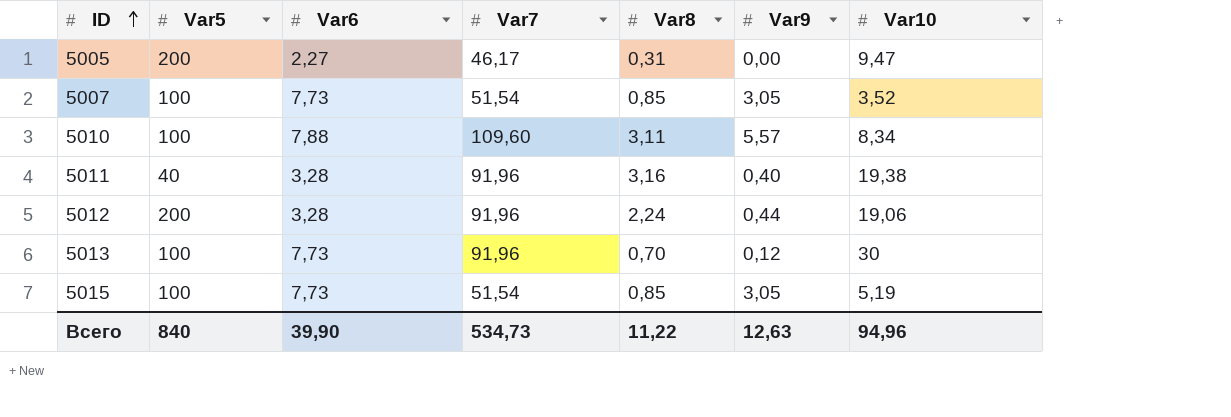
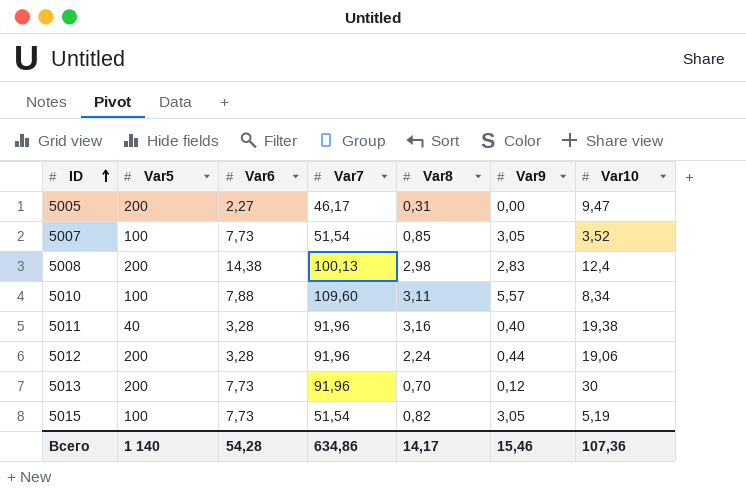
row 5008: none -> 200 | 14,38 | 100,13 | 2,98 | 2,83 | 12,4
5013 | Var5: 100 -> 200
5015 | Var8: 0,85 -> 0,82
Всего | Var5: 840 -> 1 140
Всего | Var6: 39,90 -> 54,28
Всего | Var7: 534,73 -> 634,86
Всего | Var8: 11,22 -> 14,17
Всего | Var9: 12,63 -> 15,46
Всего | Var10: 94,96 -> 107,36

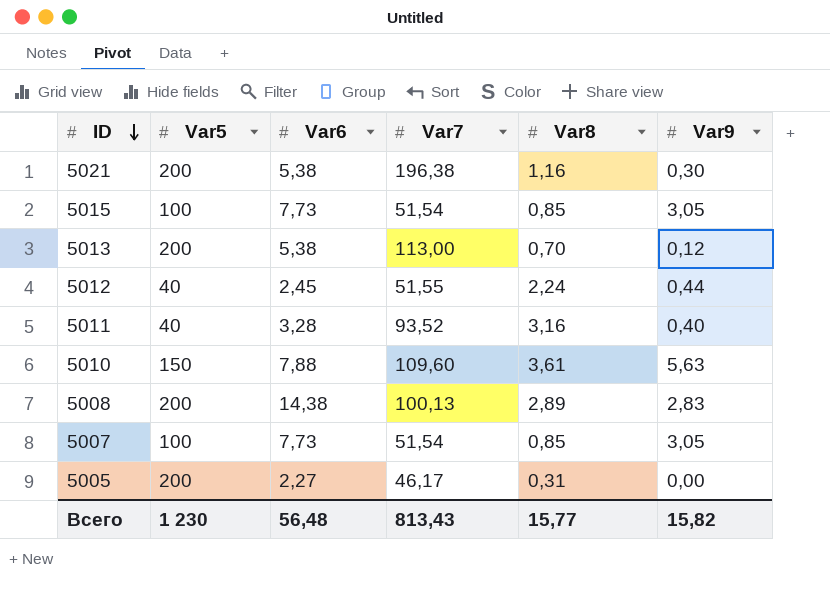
row order: ID ascending -> ID descending
column Var10 | position: 7 -> none
row 5021: none -> 200 | 5,38 | 196,38 | 1,16 | 0,30
5015 | Var8: 0,82 -> 0,85
5013 | Var6: 7,73 -> 5,38
5013 | Var7: 91,96 -> 113,00
5012 | Var5: 200 -> 40
5012 | Var6: 3,28 -> 2,45
5012 | Var7: 91,96 -> 51,55
5011 | Var7: 91,96 -> 93,52
5010 | Var5: 100 -> 150
5010 | Var8: 3,11 -> 3,61
5010 | Var9: 5,57 -> 5,63
5008 | Var8: 2,98 -> 2,89
Всего | Var5: 1 140 -> 1 230
Всего | Var6: 54,28 -> 56,48
Всего | Var7: 634,86 -> 813,43
Всего | Var8: 14,17 -> 15,77
Всего | Var9: 15,46 -> 15,82

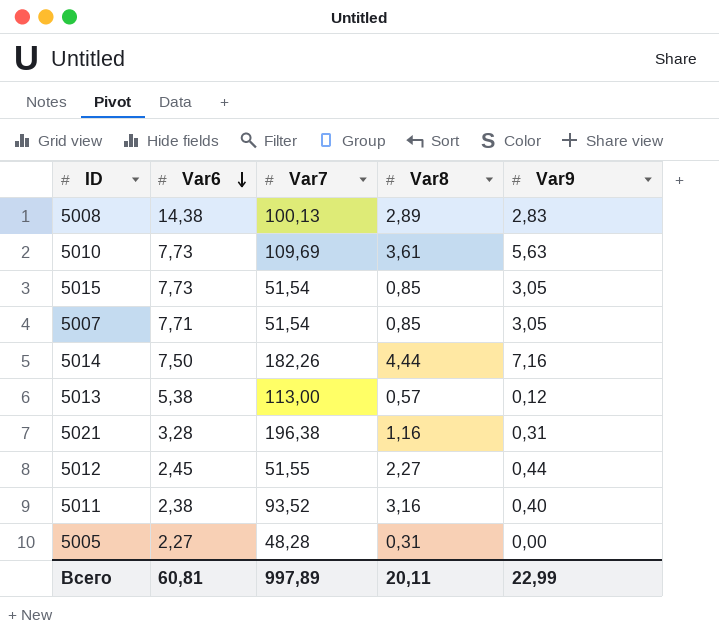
row order: ID descending -> Var6 descending
column Var5 | position: 2 -> none
5010 | Var6: 7,88 -> 7,73
5010 | Var7: 109,60 -> 109,69
5007 | Var6: 7,73 -> 7,71
row 5014: none -> 7,50 | 182,26 | 4,44 | 7,16
5013 | Var8: 0,70 -> 0,57
5021 | Var6: 5,38 -> 3,28
5021 | Var9: 0,30 -> 0,31
5012 | Var8: 2,24 -> 2,27
5011 | Var6: 3,28 -> 2,38
5005 | Var7: 46,17 -> 48,28
Всего | Var6: 56,48 -> 60,81
Всего | Var7: 813,43 -> 997,89
Всего | Var8: 15,77 -> 20,11
Всего | Var9: 15,82 -> 22,99

